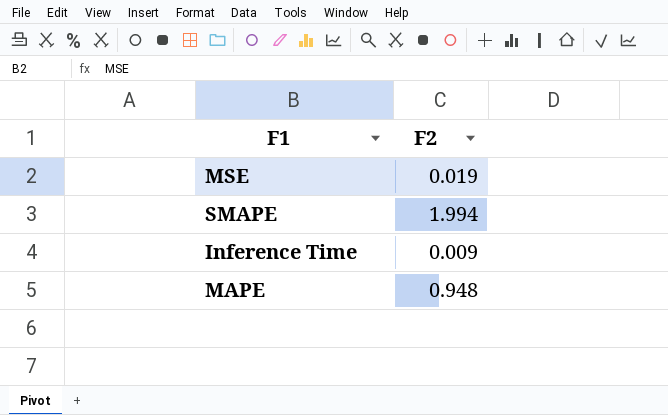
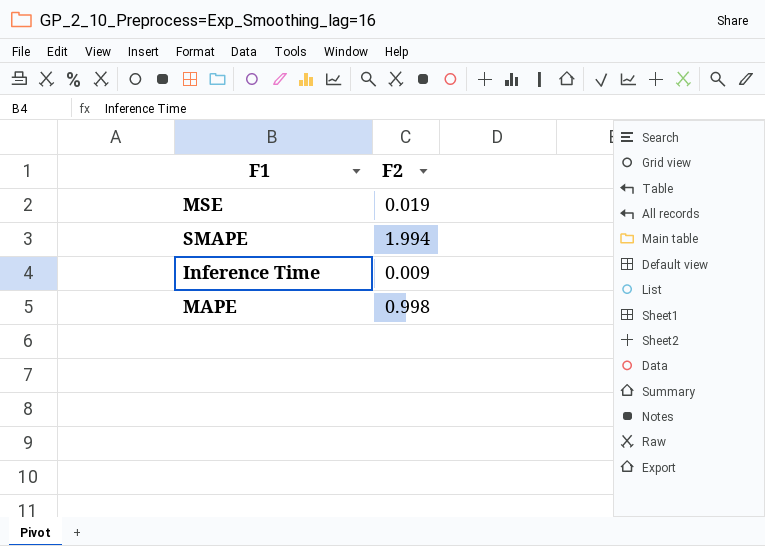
MAPE | F2: 0.948 -> 0.998

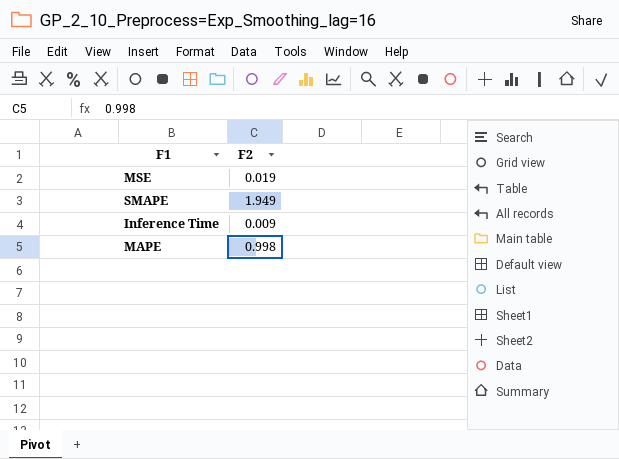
SMAPE | F2: 1.994 -> 1.949

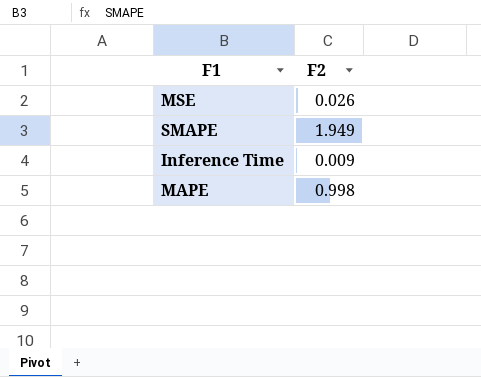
MSE | F2: 0.019 -> 0.026

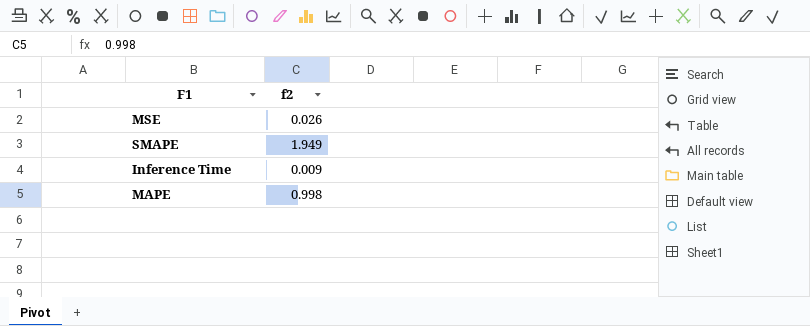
column name: F2 -> f2

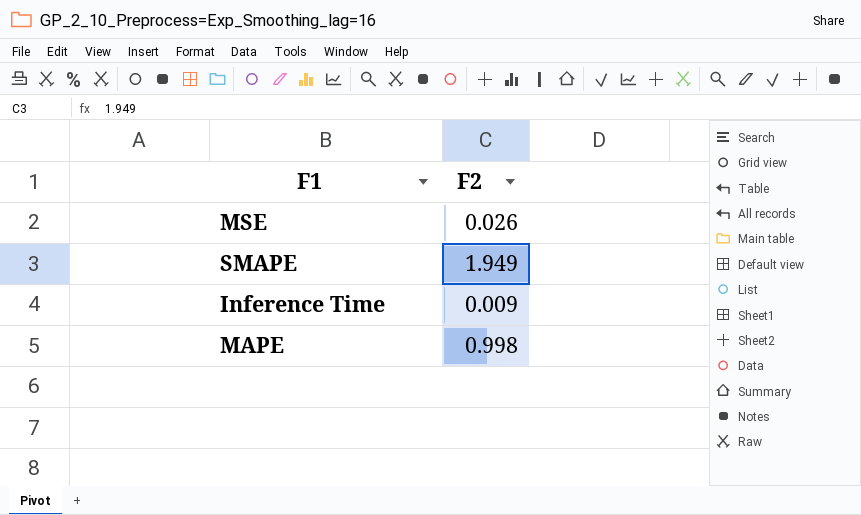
column name: f2 -> F2

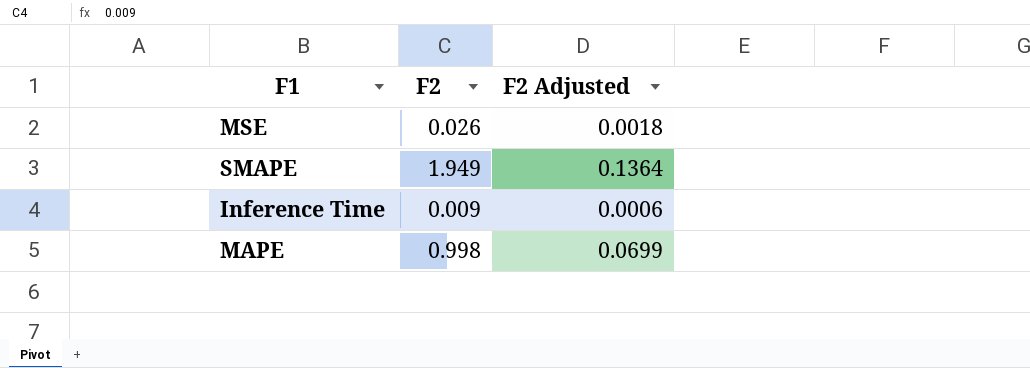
column F2 Adjusted | formula: none -> [F2] * 0.07

